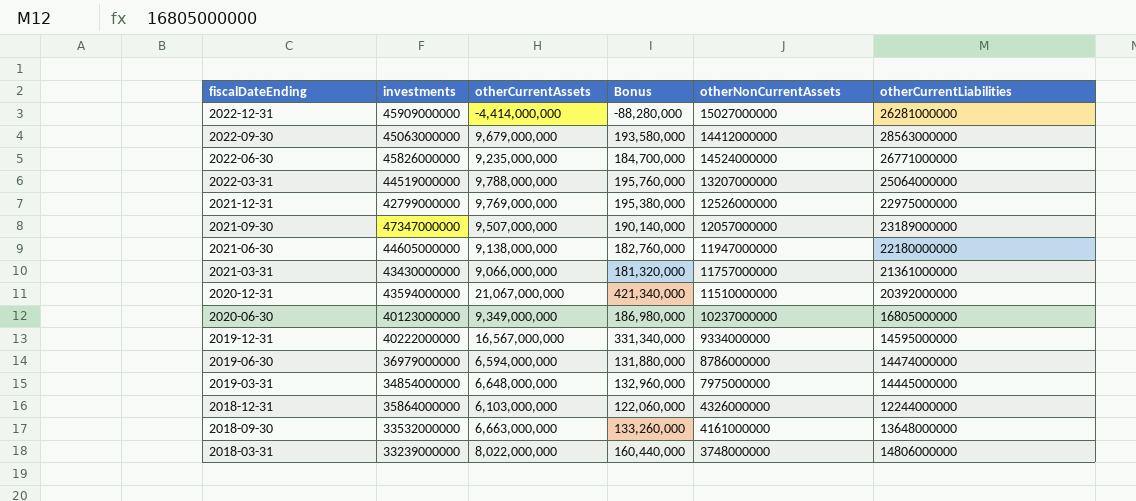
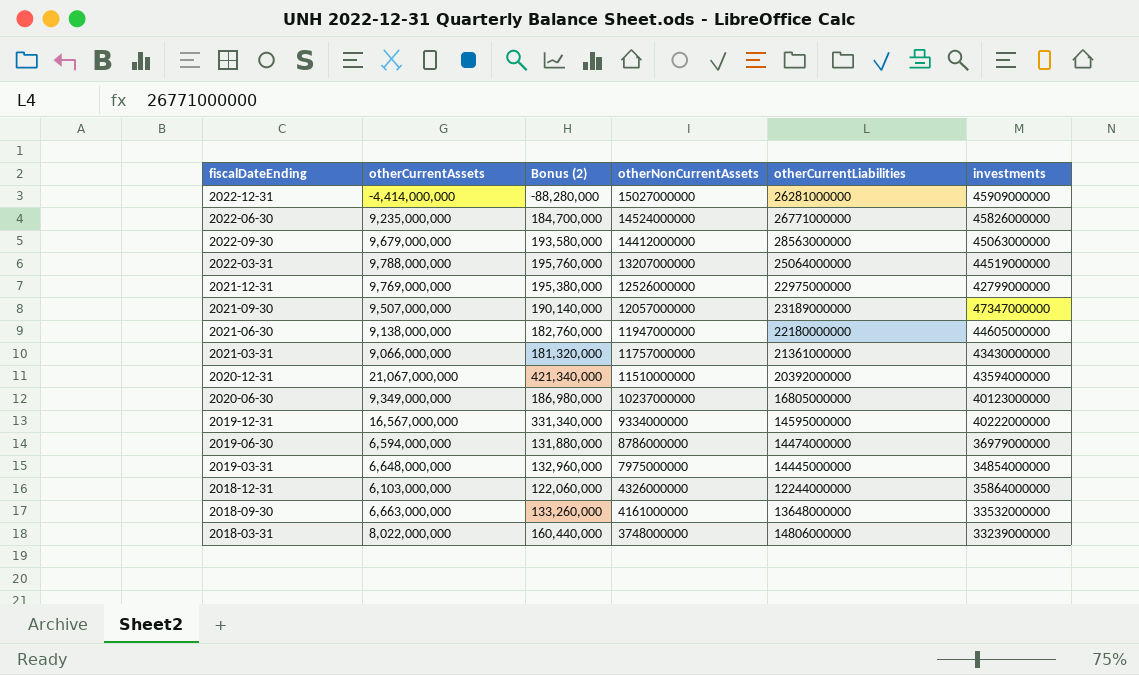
row order: fiscalDateEnding descending -> otherNonCurrentAssets descending
column name: Bonus -> Bonus (2)
column investments | position: 2 -> 6

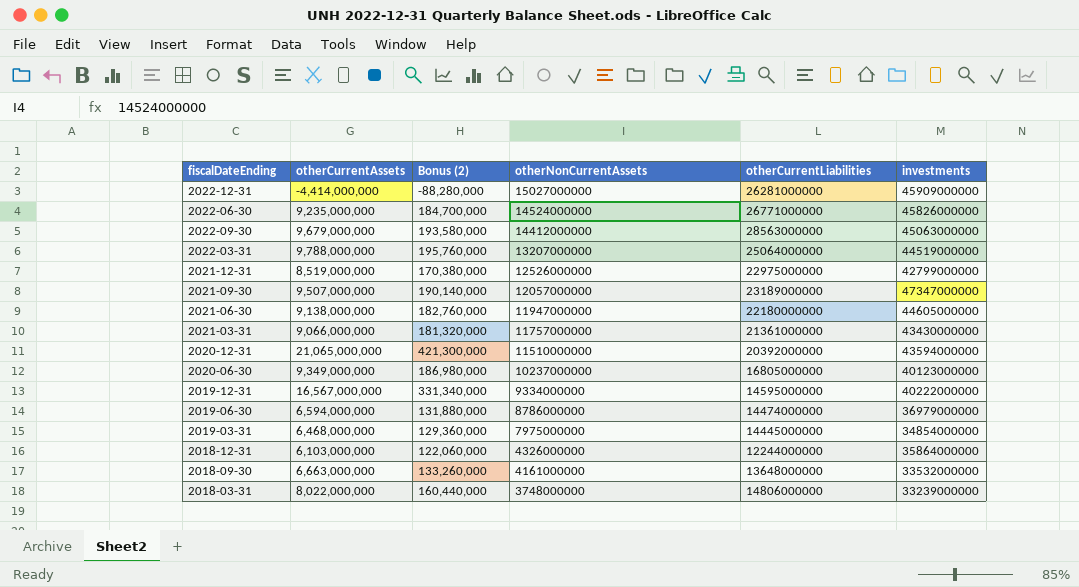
2021-12-31 | otherCurrentAssets: 9,769,000,000 -> 8,519,000,000
2021-12-31 | Bonus (2): 195,380,000 -> 170,380,000
2020-12-31 | otherCurrentAssets: 21,067,000,000 -> 21,065,000,000
2020-12-31 | Bonus (2): 421,340,000 -> 421,300,000
2019-03-31 | otherCurrentAssets: 6,648,000,000 -> 6,468,000,000
2019-03-31 | Bonus (2): 132,960,000 -> 129,360,000

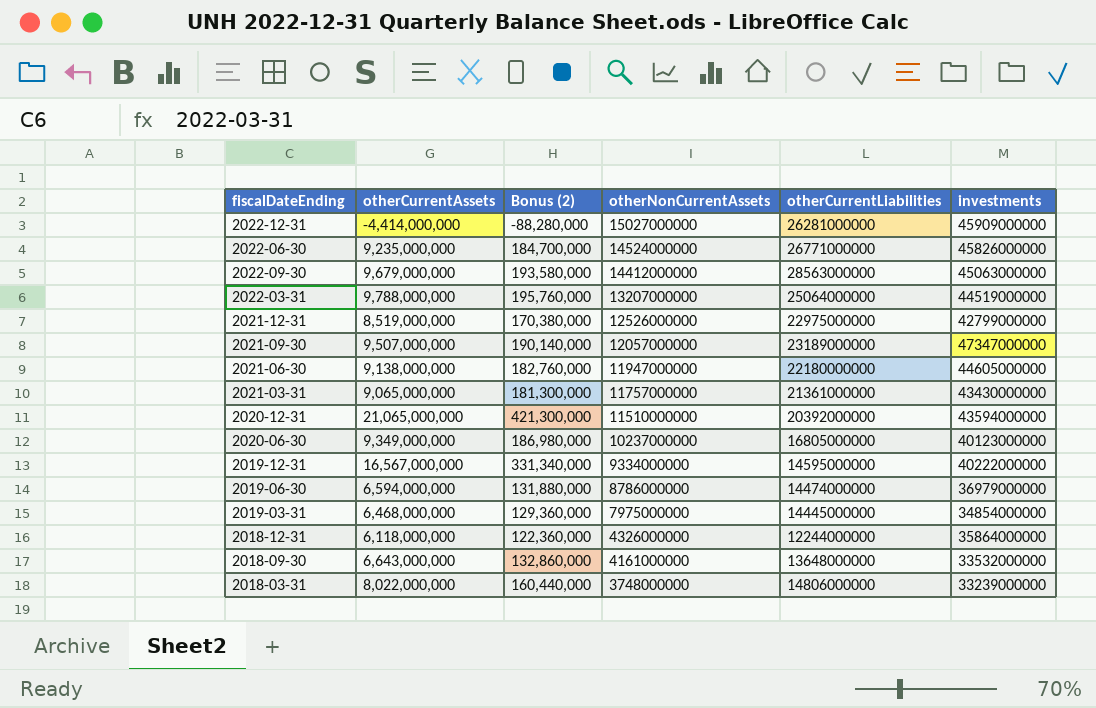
2021-03-31 | otherCurrentAssets: 9,066,000,000 -> 9,065,000,000
2021-03-31 | Bonus (2): 181,320,000 -> 181,300,000
2018-12-31 | otherCurrentAssets: 6,103,000,000 -> 6,118,000,000
2018-12-31 | Bonus (2): 122,060,000 -> 122,360,000
2018-09-30 | otherCurrentAssets: 6,663,000,000 -> 6,643,000,000
2018-09-30 | Bonus (2): 133,260,000 -> 132,860,000

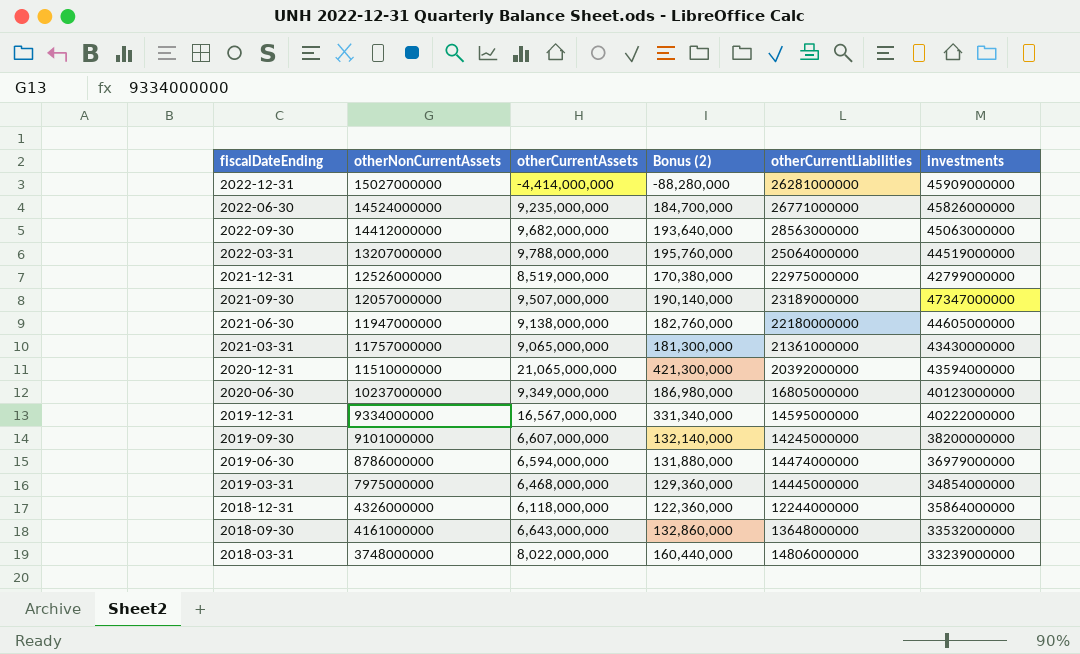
column otherNonCurrentAssets | position: 4 -> 2
2022-09-30 | otherCurrentAssets: 9,679,000,000 -> 9,682,000,000
2022-09-30 | Bonus (2): 193,580,000 -> 193,640,000
row 2019-09-30: none -> 9101000000 | 6,607,000,000 | 132,140,000 | 14245000000 | 38200000000

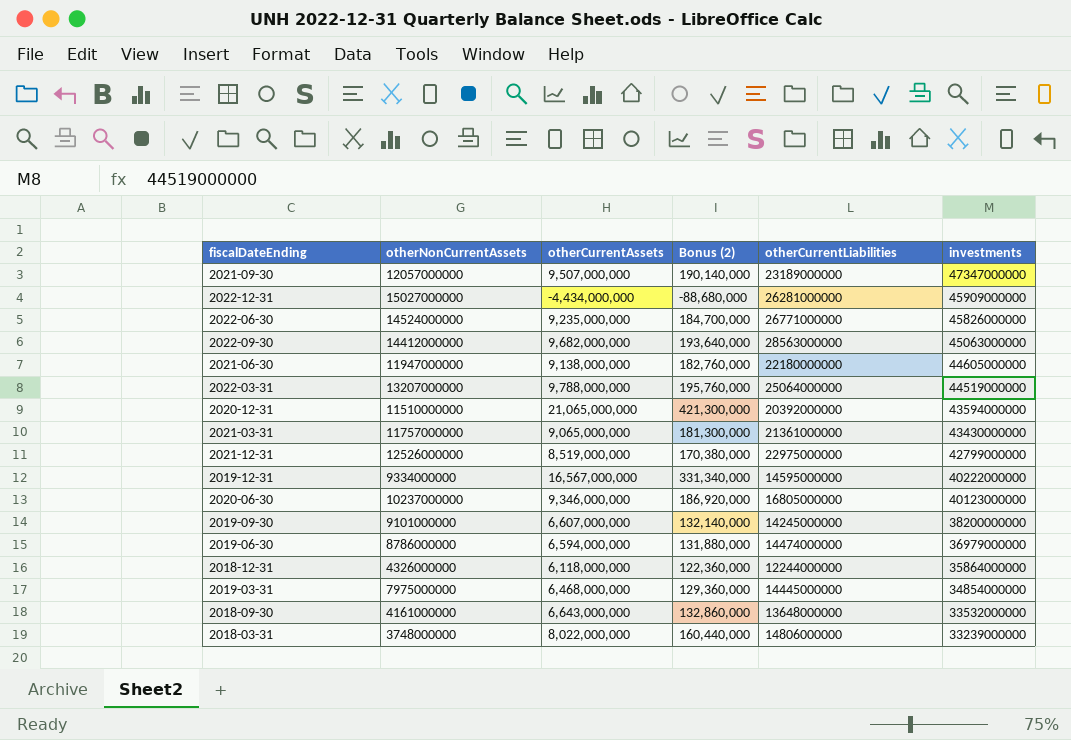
row order: otherNonCurrentAssets descending -> investments descending
2022-12-31 | otherCurrentAssets: -4,414,000,000 -> -4,434,000,000
2022-12-31 | Bonus (2): -88,280,000 -> -88,680,000
2020-06-30 | otherCurrentAssets: 9,349,000,000 -> 9,346,000,000
2020-06-30 | Bonus (2): 186,980,000 -> 186,920,000

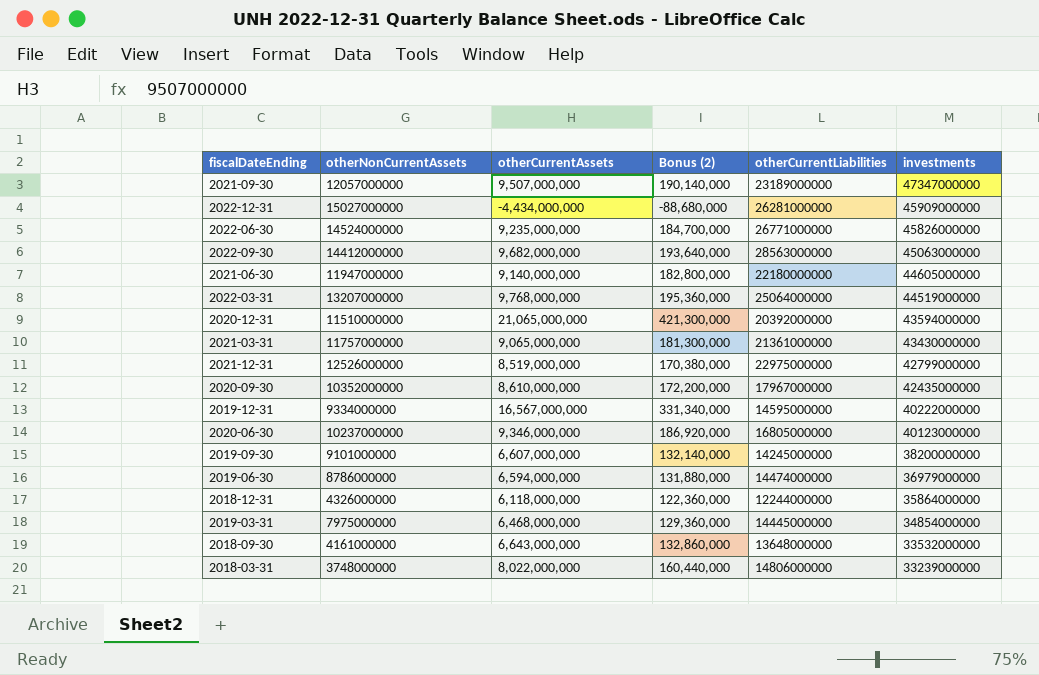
2021-06-30 | otherCurrentAssets: 9,138,000,000 -> 9,140,000,000
2021-06-30 | Bonus (2): 182,760,000 -> 182,800,000
2022-03-31 | otherCurrentAssets: 9,788,000,000 -> 9,768,000,000
2022-03-31 | Bonus (2): 195,760,000 -> 195,360,000
row 2020-09-30: none -> 10352000000 | 8,610,000,000 | 172,200,000 | 17967000000 | 42435000000

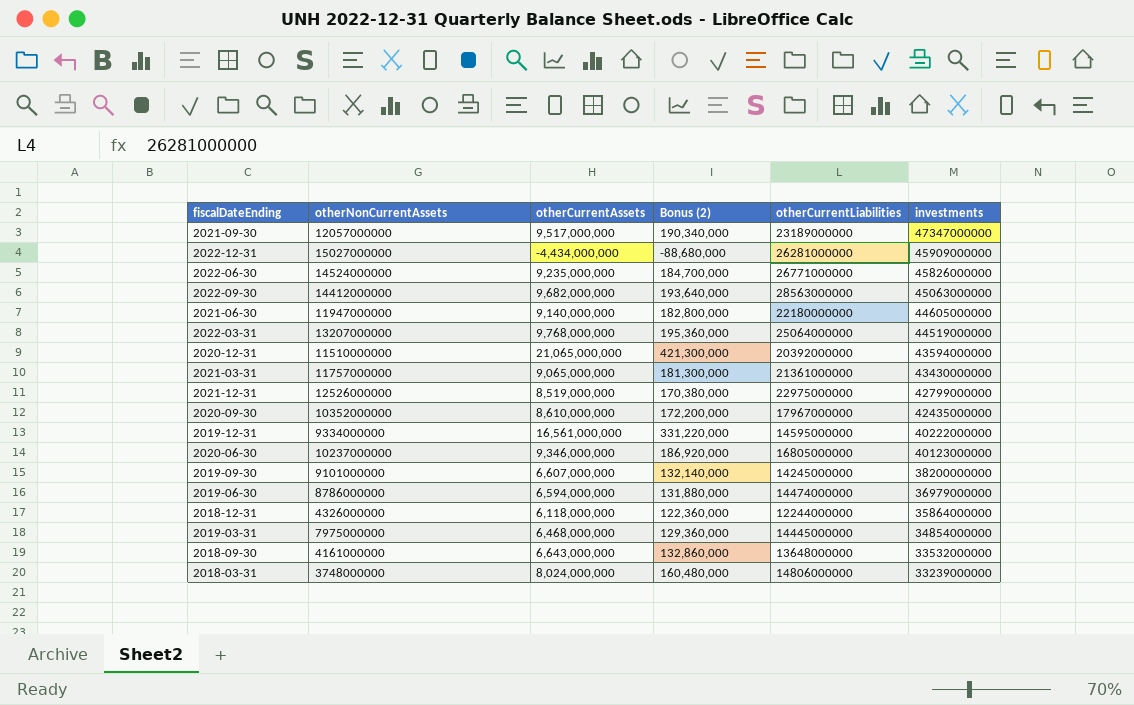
2021-09-30 | otherCurrentAssets: 9,507,000,000 -> 9,517,000,000
2021-09-30 | Bonus (2): 190,140,000 -> 190,340,000
2019-12-31 | otherCurrentAssets: 16,567,000,000 -> 16,561,000,000
2019-12-31 | Bonus (2): 331,340,000 -> 331,220,000
2018-03-31 | otherCurrentAssets: 8,022,000,000 -> 8,024,000,000
2018-03-31 | Bonus (2): 160,440,000 -> 160,480,000

